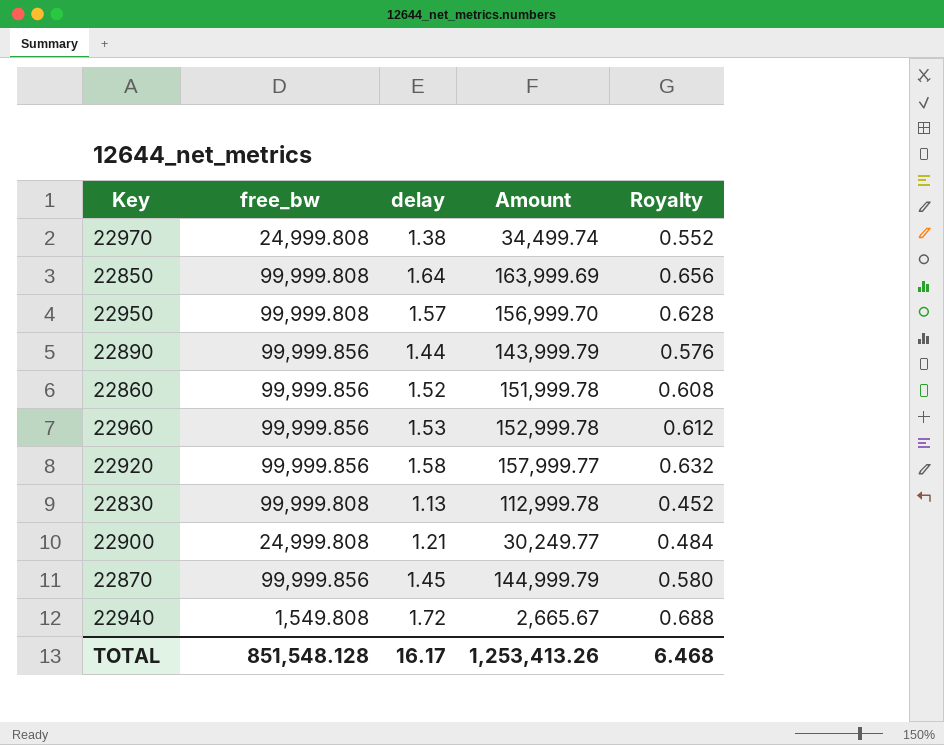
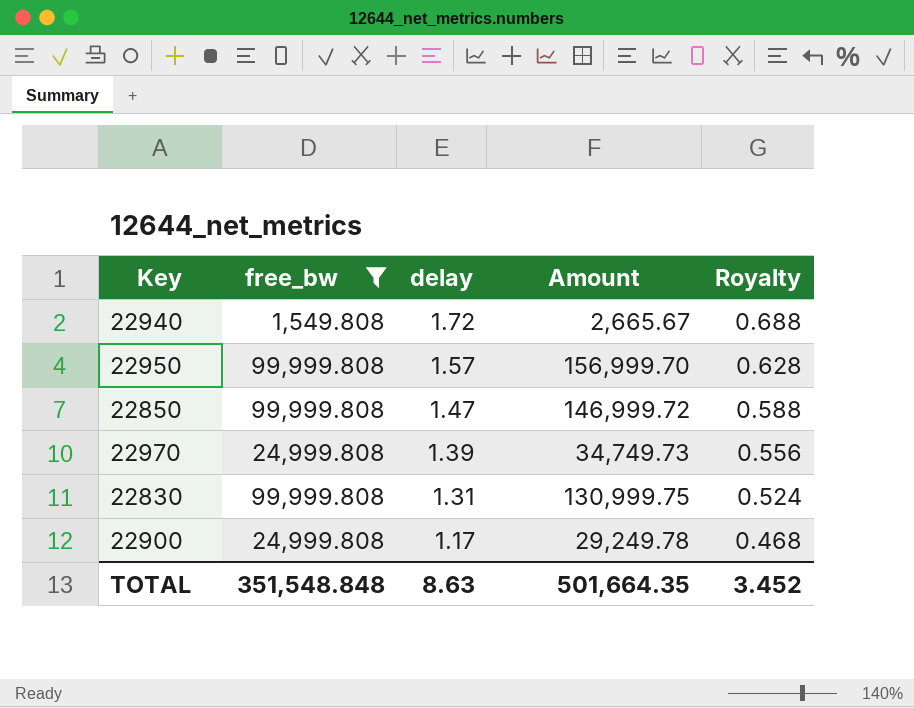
filter: none -> free_bw != 99,999.856
row order: none -> delay descending
22850 | delay: 1.64 -> 1.47
22850 | Amount: 163,999.69 -> 146,999.72
22850 | Royalty: 0.656 -> 0.588
22970 | delay: 1.38 -> 1.39
22970 | Amount: 34,499.74 -> 34,749.73
22970 | Royalty: 0.552 -> 0.556
22830 | delay: 1.13 -> 1.31
22830 | Amount: 112,999.78 -> 130,999.75
22830 | Royalty: 0.452 -> 0.524
22900 | delay: 1.21 -> 1.17
22900 | Amount: 30,249.77 -> 29,249.78
22900 | Royalty: 0.484 -> 0.468
TOTAL | free_bw: 851,548.128 -> 351,548.848
TOTAL | delay: 16.17 -> 8.63
TOTAL | Amount: 1,253,413.26 -> 501,664.35
TOTAL | Royalty: 6.468 -> 3.452

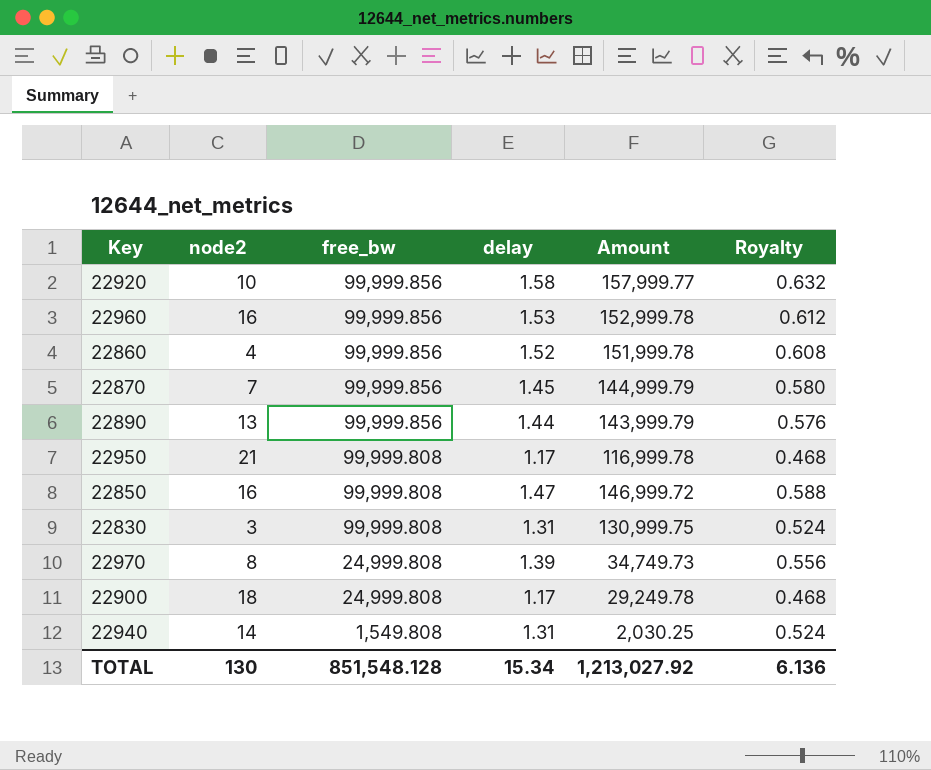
filter: free_bw != 99,999.856 -> none
row order: delay descending -> free_bw descending
column node2 | position: none -> 2
22950 | delay: 1.57 -> 1.17
22950 | Amount: 156,999.70 -> 116,999.78
22950 | Royalty: 0.628 -> 0.468
22940 | delay: 1.72 -> 1.31
22940 | Amount: 2,665.67 -> 2,030.25
22940 | Royalty: 0.688 -> 0.524
TOTAL | free_bw: 351,548.848 -> 851,548.128
TOTAL | delay: 8.63 -> 15.34
TOTAL | Amount: 501,664.35 -> 1,213,027.92
TOTAL | Royalty: 3.452 -> 6.136

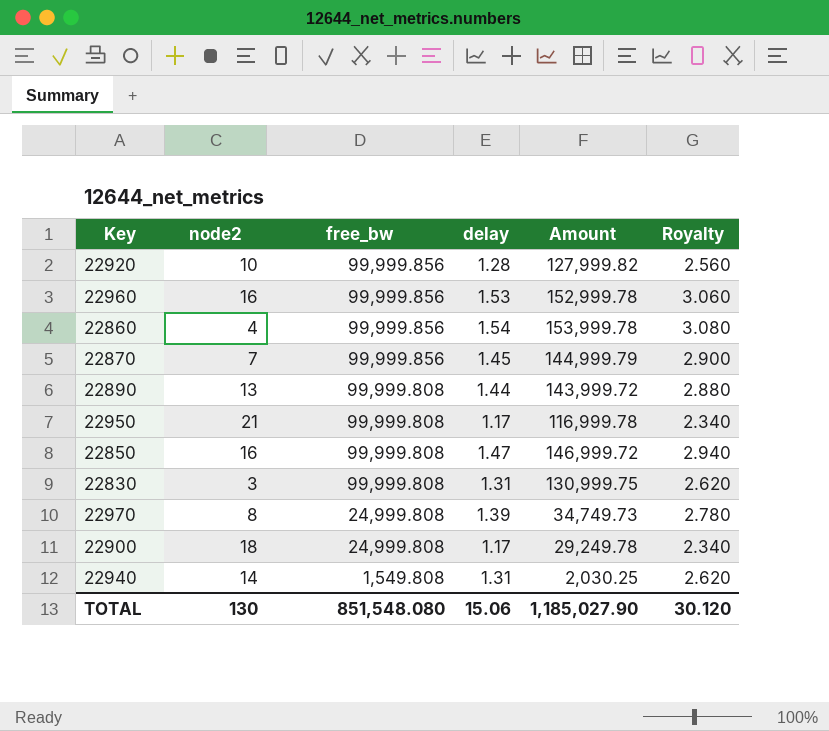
column Royalty | formula: [delay] * 0.4 -> [delay] * 2
22920 | delay: 1.58 -> 1.28
22920 | Amount: 157,999.77 -> 127,999.82
22860 | delay: 1.52 -> 1.54
22860 | Amount: 151,999.78 -> 153,999.78
22890 | free_bw: 99,999.856 -> 99,999.808
22890 | Amount: 143,999.79 -> 143,999.72
TOTAL | free_bw: 851,548.128 -> 851,548.080
TOTAL | delay: 15.34 -> 15.06
TOTAL | Amount: 1,213,027.92 -> 1,185,027.90
TOTAL | Royalty: 6.136 -> 30.120

